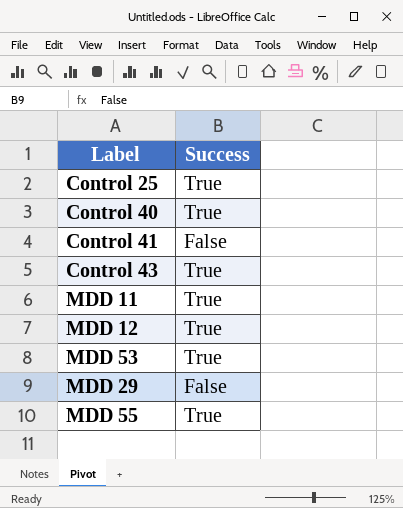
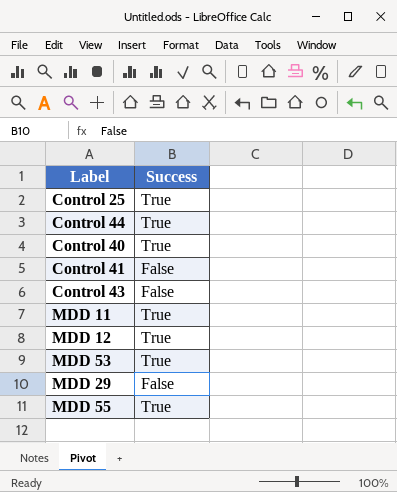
row Control 44: none -> True
Control 43 | Success: True -> False

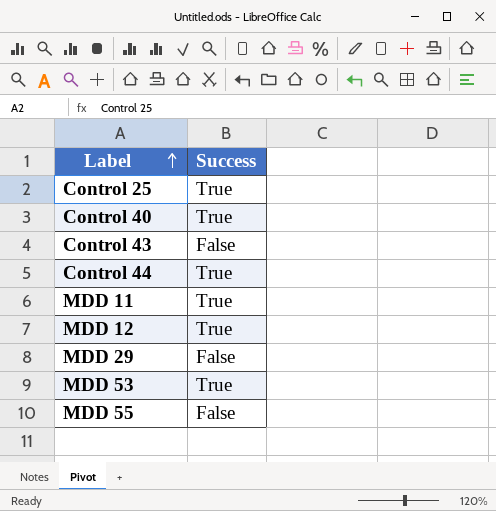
row order: none -> Label ascending
row Control 41: False -> none
MDD 55 | Success: True -> False

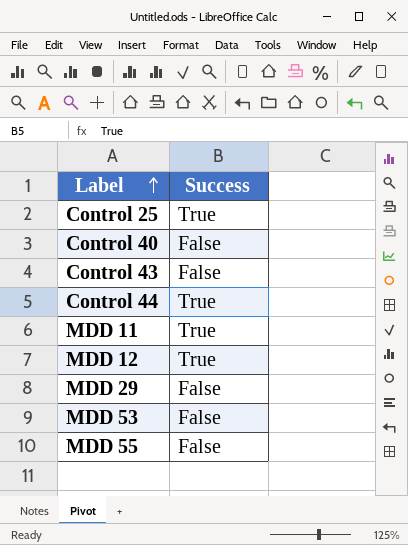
Control 40 | Success: True -> False
MDD 53 | Success: True -> False

